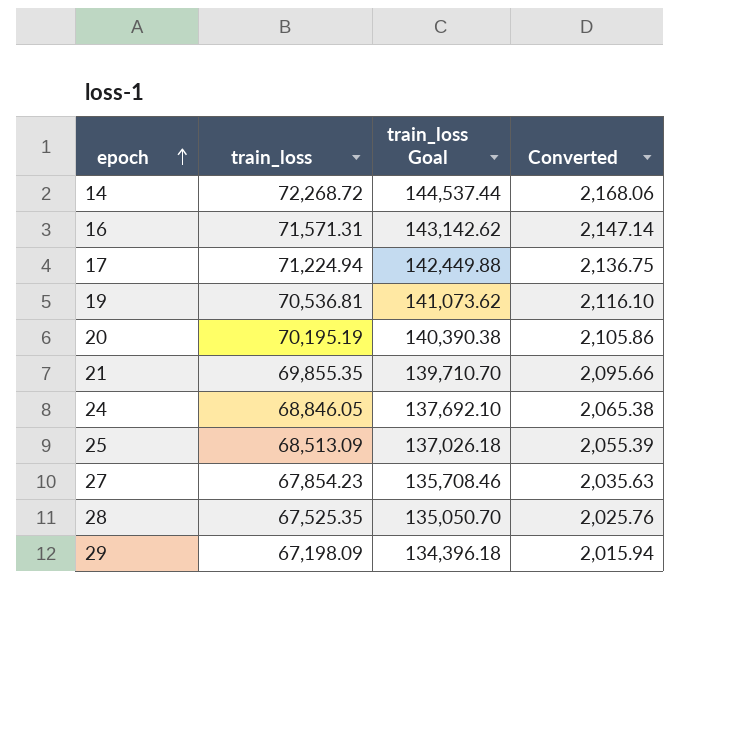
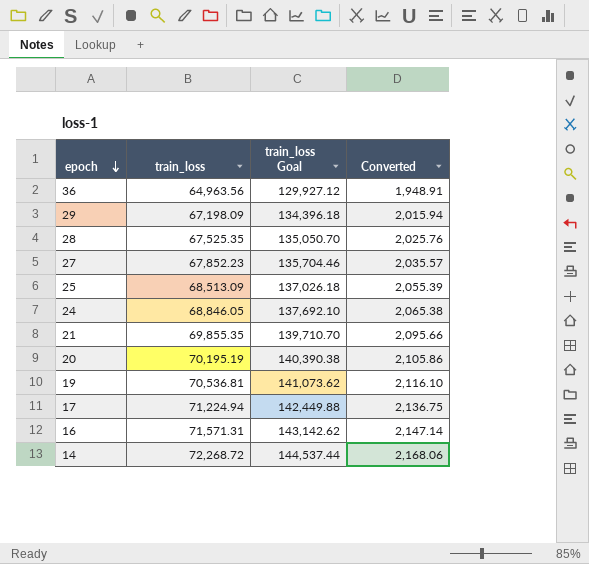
row order: epoch ascending -> epoch descending
row 36: none -> 64,963.56 | 129,927.12 | 1,948.91
27 | train_loss: 67,854.23 -> 67,852.23
27 | train_loss Goal: 135,708.46 -> 135,704.46
27 | Converted: 2,035.63 -> 2,035.57

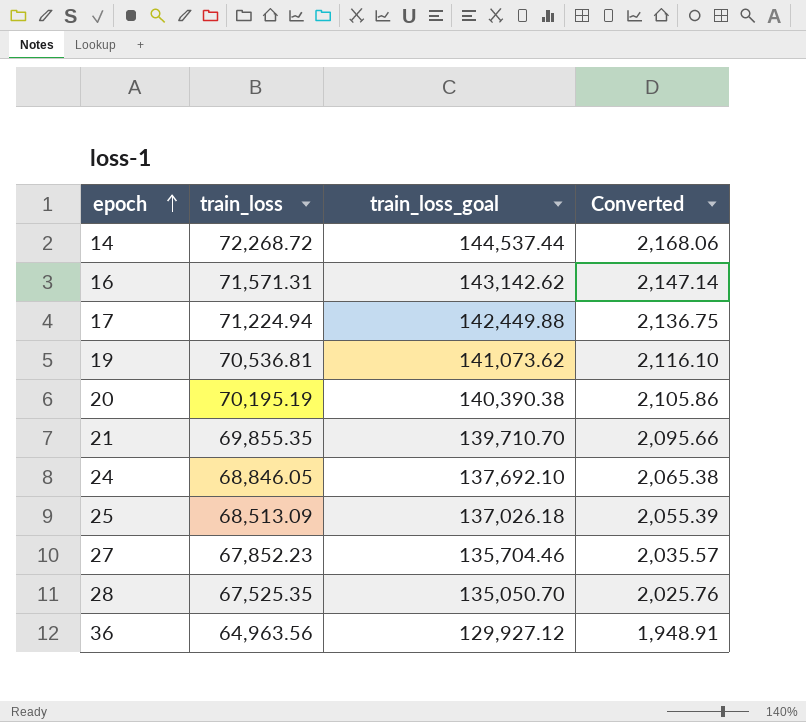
row order: epoch descending -> epoch ascending
column name: train_loss Goal -> train_loss_goal
row 29: 67,198.09 | 134,396.18 | 2,015.94 -> none

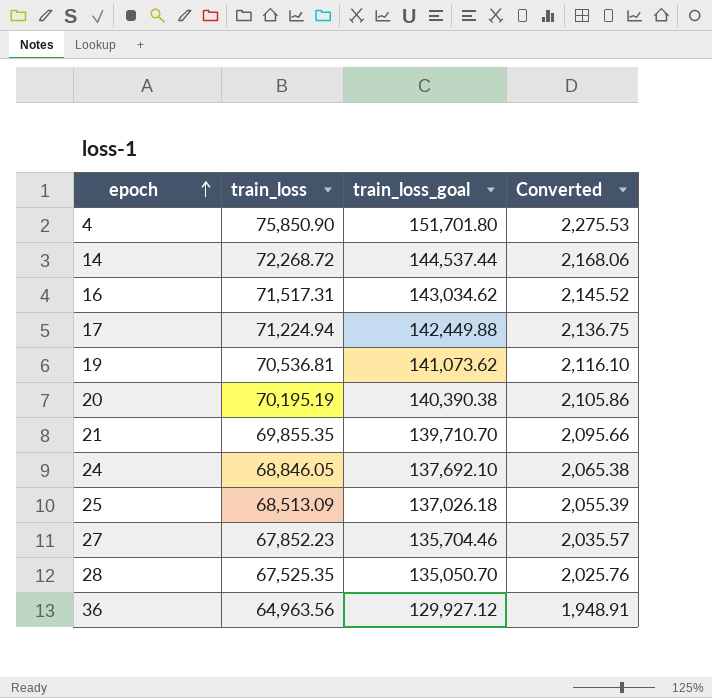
row 4: none -> 75,850.90 | 151,701.80 | 2,275.53
16 | train_loss: 71,571.31 -> 71,517.31
16 | train_loss_goal: 143,142.62 -> 143,034.62
16 | Converted: 2,147.14 -> 2,145.52

